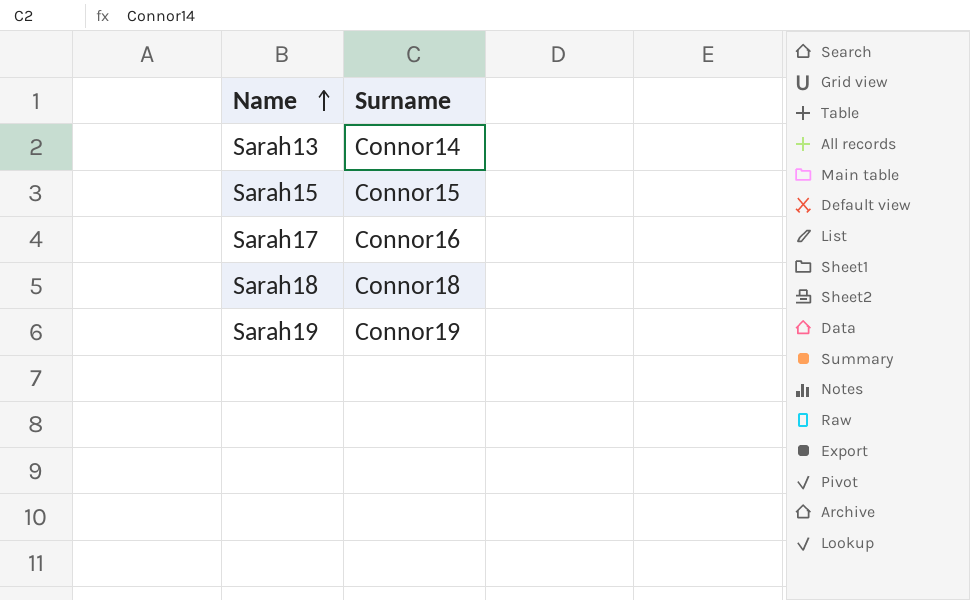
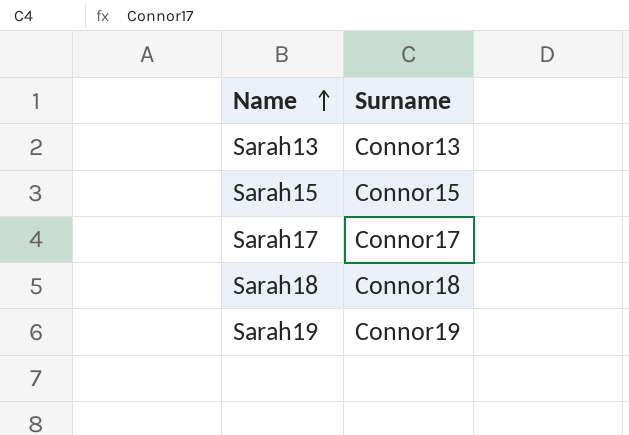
Sarah13 | Surname: Connor14 -> Connor13
Sarah17 | Surname: Connor16 -> Connor17

